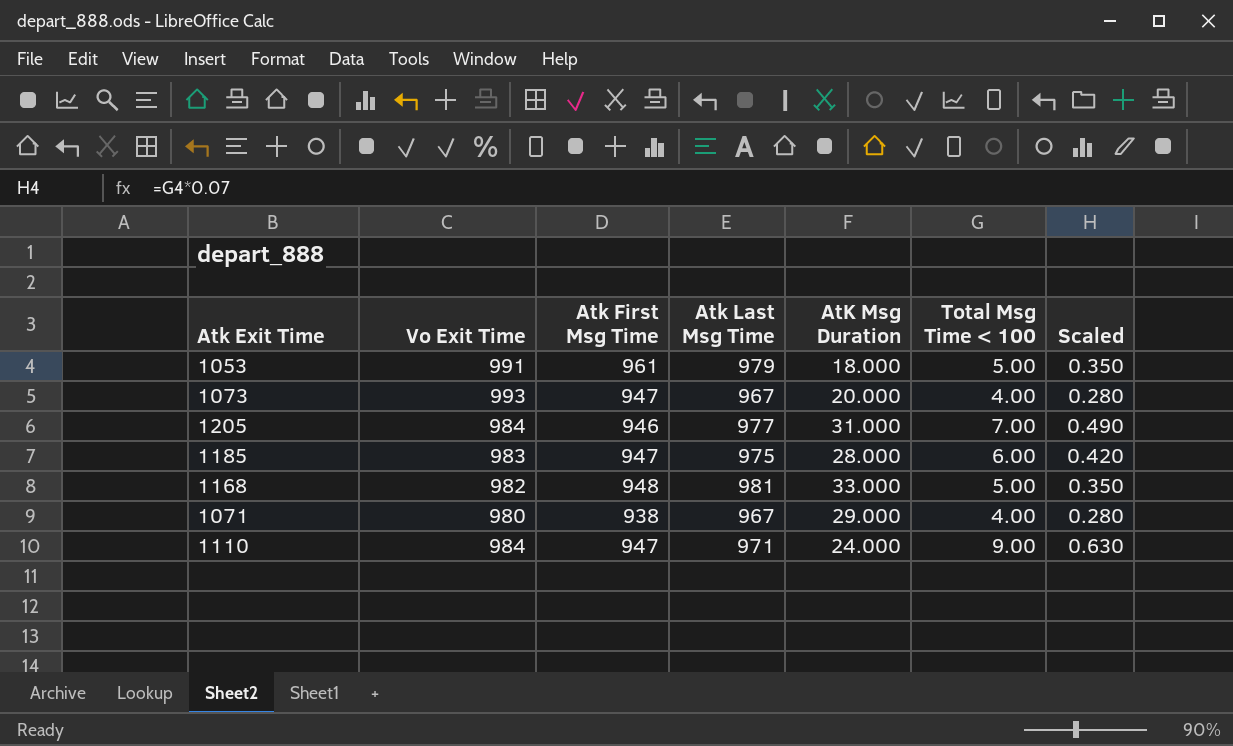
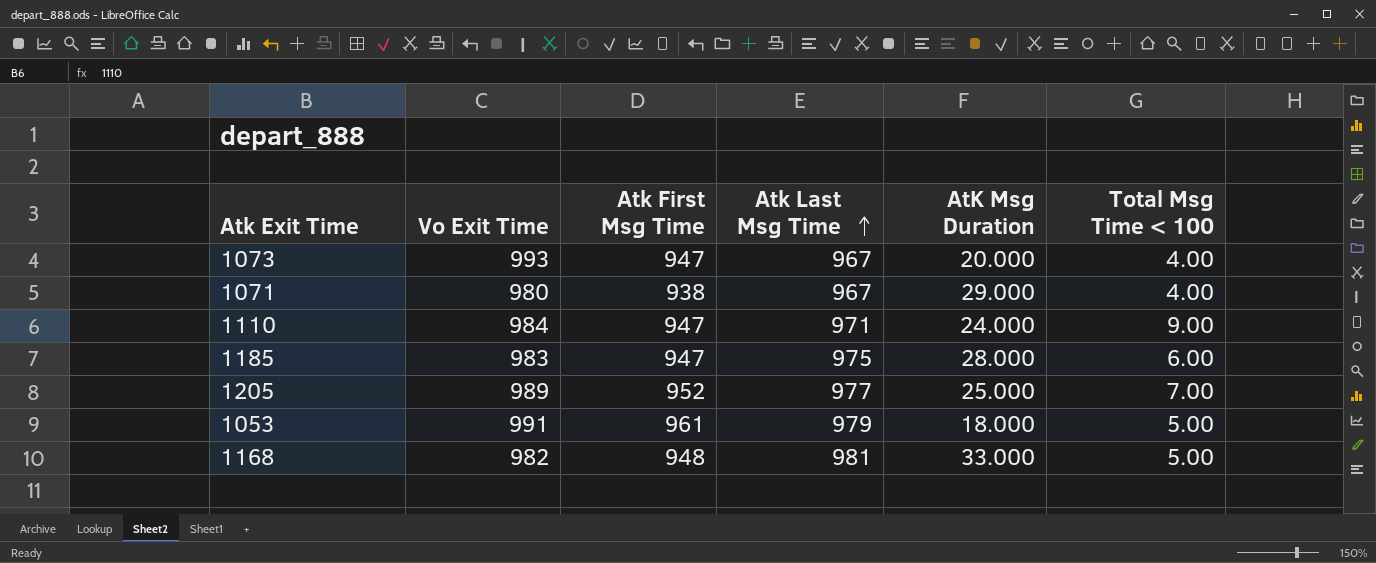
row order: none -> Atk Last Msg Time ascending
column Scaled | formula: [Total Msg Time < 100] * 0.07 -> none
1205 | Vo Exit Time: 984 -> 989
1205 | Atk First Msg Time: 946 -> 952
1205 | AtK Msg Duration: 31.000 -> 25.000

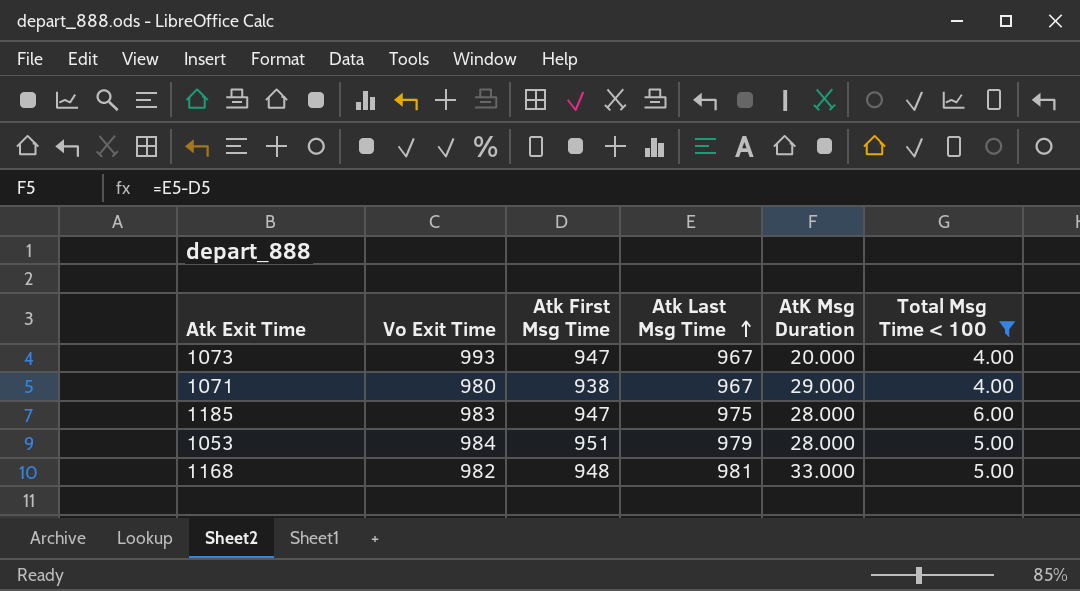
filter: none -> Total Msg Time < 100 <= 6.00
1053 | Vo Exit Time: 991 -> 984
1053 | Atk First Msg Time: 961 -> 951
1053 | AtK Msg Duration: 18.000 -> 28.000

